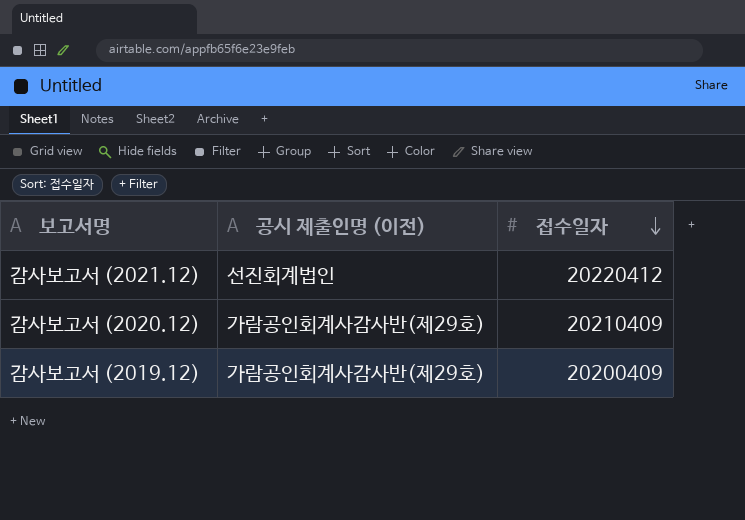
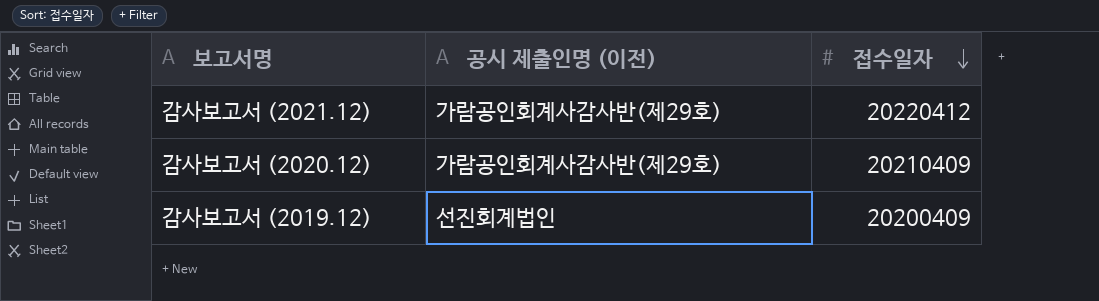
감사보고서 (2021.12) | 공시 제출인명 (이전): 선진회계법인 -> 가람공인회계사감사반(제29호)
감사보고서 (2019.12) | 공시 제출인명 (이전): 가람공인회계사감사반(제29호) -> 선진회계법인

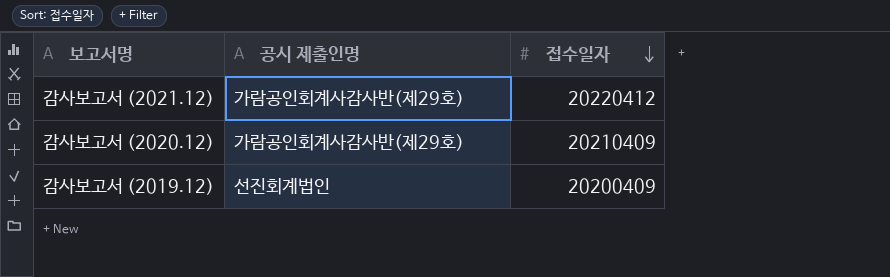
column name: 공시 제출인명 (이전) -> 공시 제출인명

